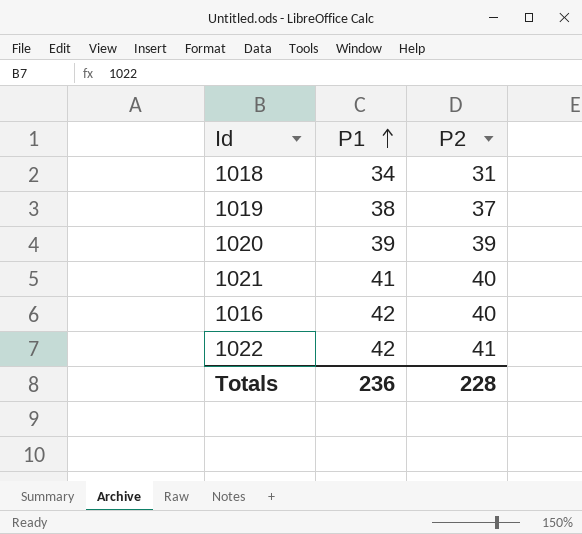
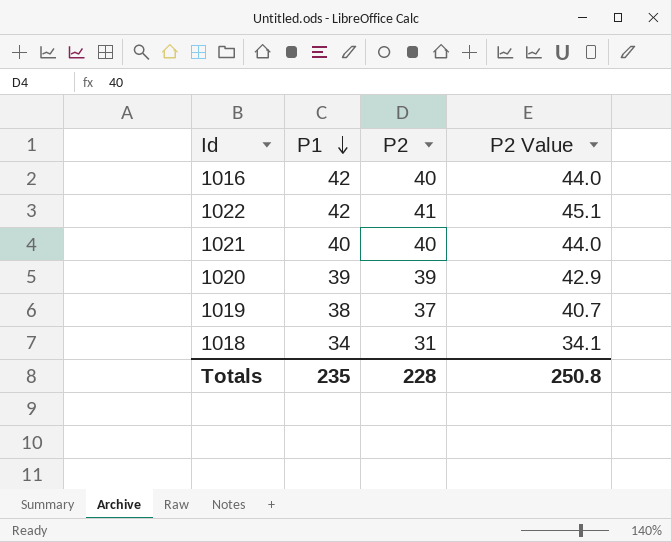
row order: P1 ascending -> P1 descending
column P2 Value | formula: none -> [P2] * 1.1
1021 | P1: 41 -> 40
Totals | P1: 236 -> 235

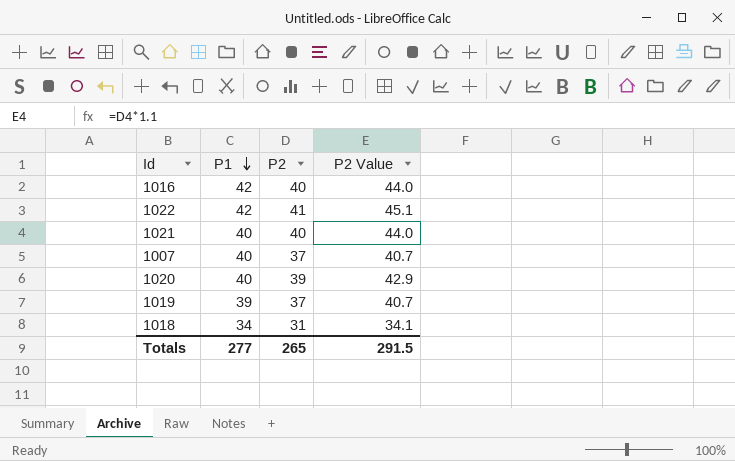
row 1007: none -> 40 | 37 | 40.7
1020 | P1: 39 -> 40
1019 | P1: 38 -> 39
Totals | P1: 235 -> 277
Totals | P2: 228 -> 265
Totals | P2 Value: 250.8 -> 291.5

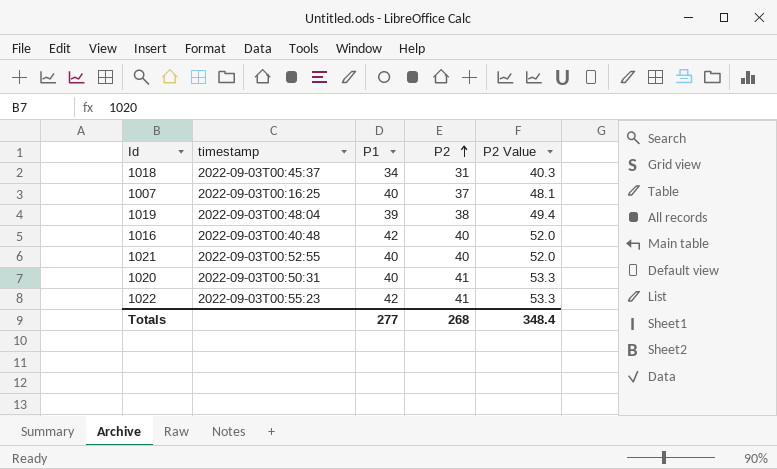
row order: P1 descending -> P2 ascending
column timestamp | position: none -> 2
column P2 Value | formula: [P2] * 1.1 -> [P2] * 1.3
1019 | P2: 37 -> 38
1020 | P2: 39 -> 41
Totals | P2: 265 -> 268
Totals | P2 Value: 291.5 -> 348.4

